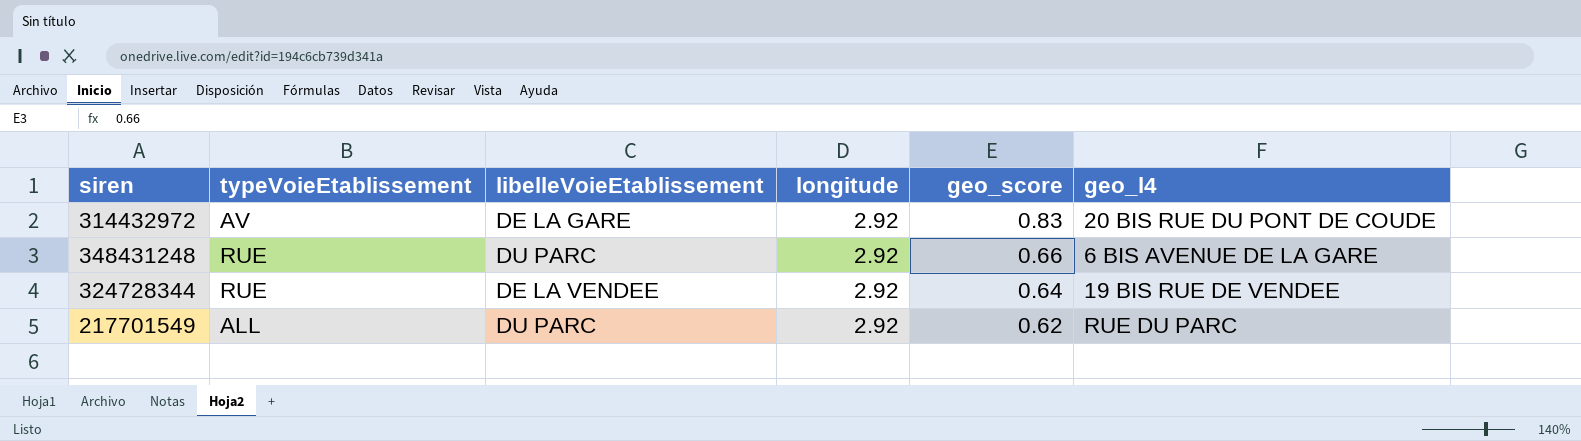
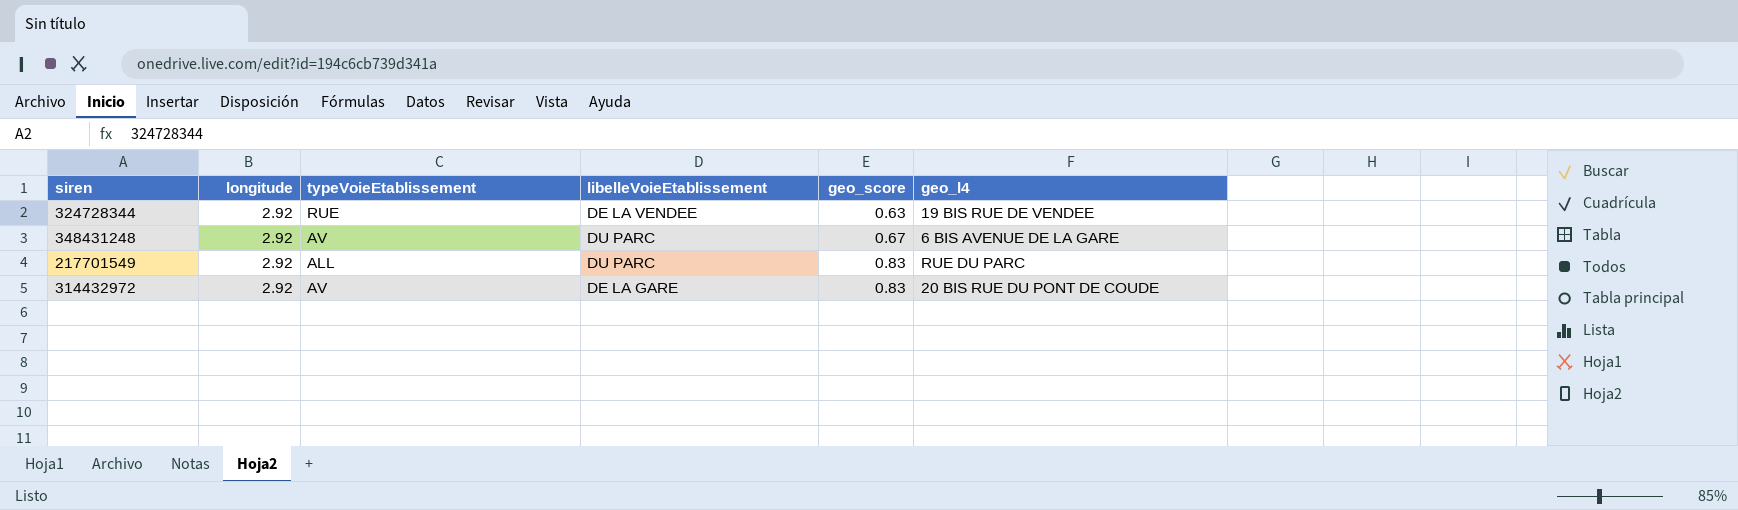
row order: geo_score descending -> geo_score ascending
column longitude | position: 4 -> 2
324728344 | geo_score: 0.64 -> 0.63
348431248 | typeVoieEtablissement: RUE -> AV
348431248 | geo_score: 0.66 -> 0.67
217701549 | geo_score: 0.62 -> 0.83

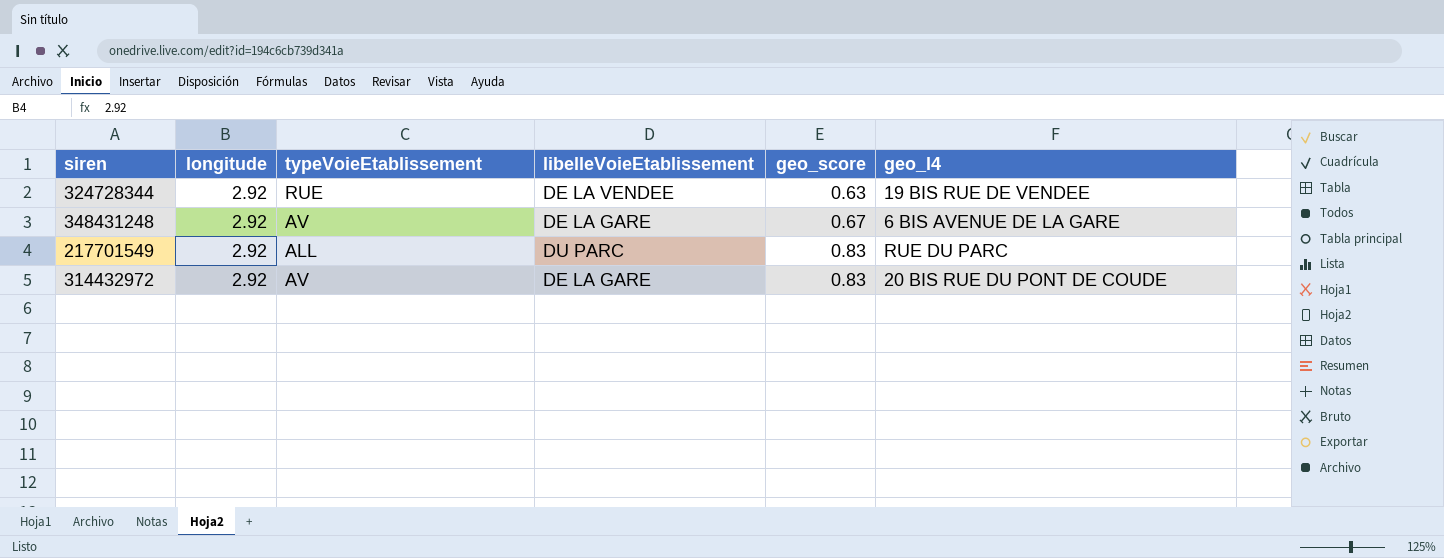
348431248 | libelleVoieEtablissement: DU PARC -> DE LA GARE

